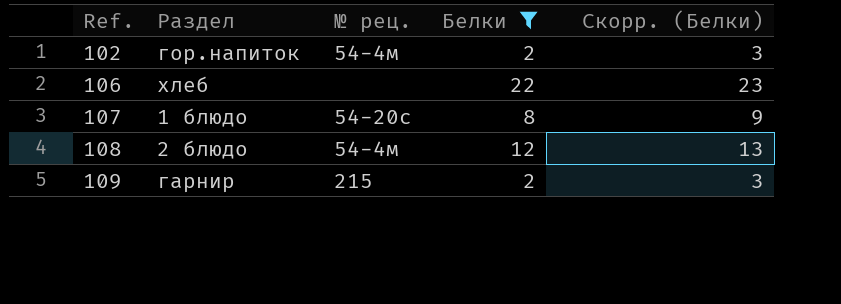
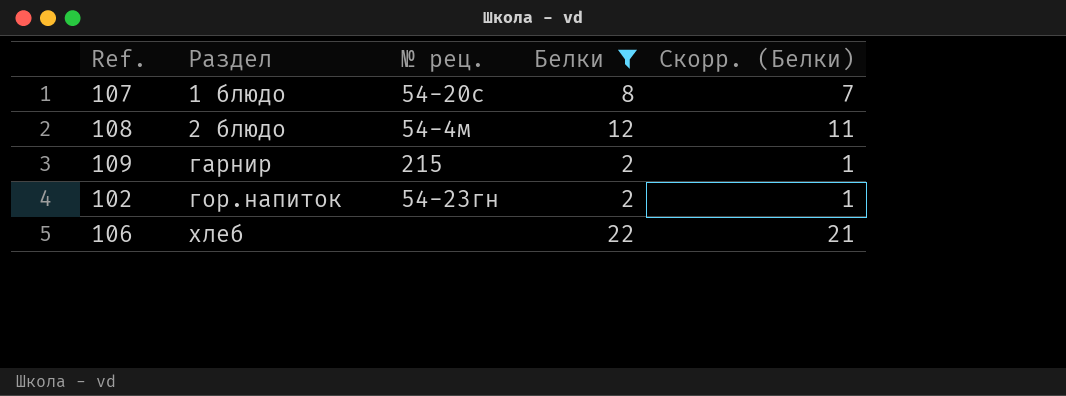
row order: Ref. ascending -> Раздел ascending
column Скорр. (Белки) | formula: [Белки] + 1 -> [Белки] - 1
102 | № рец.: 54-4м -> 54-23гн

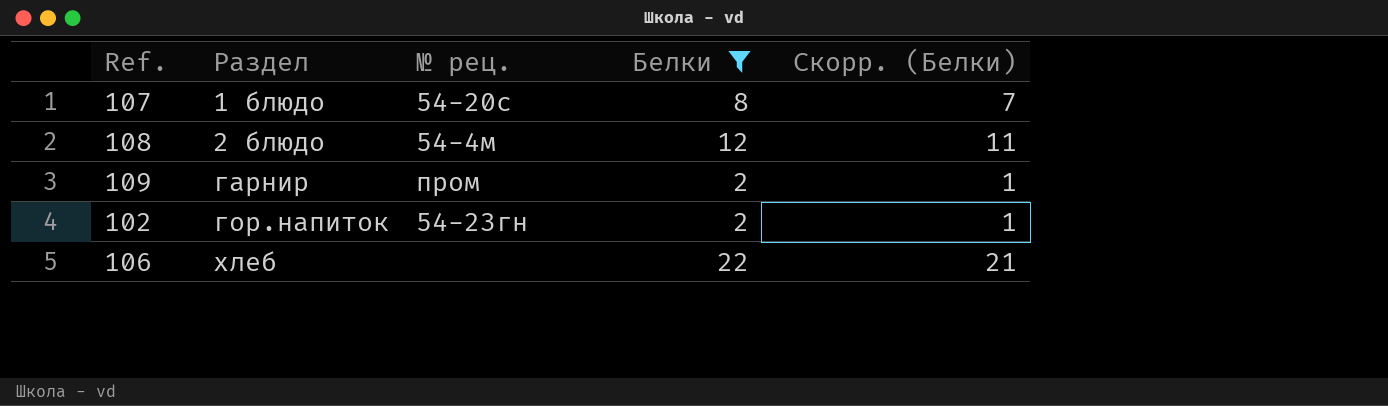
109 | № рец.: 215 -> пром

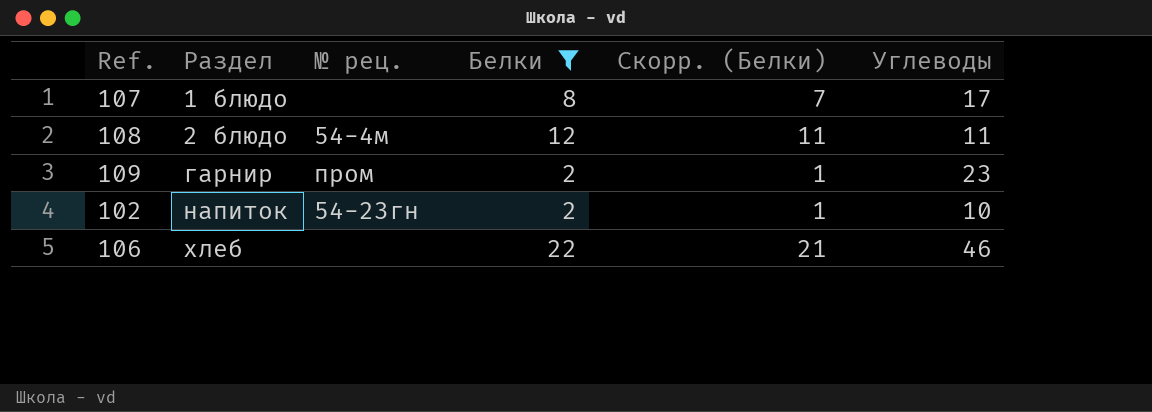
column Углеводы | position: none -> 6
107 | № рец.: 54-20с -> none
102 | Раздел: гор.напиток -> напиток

